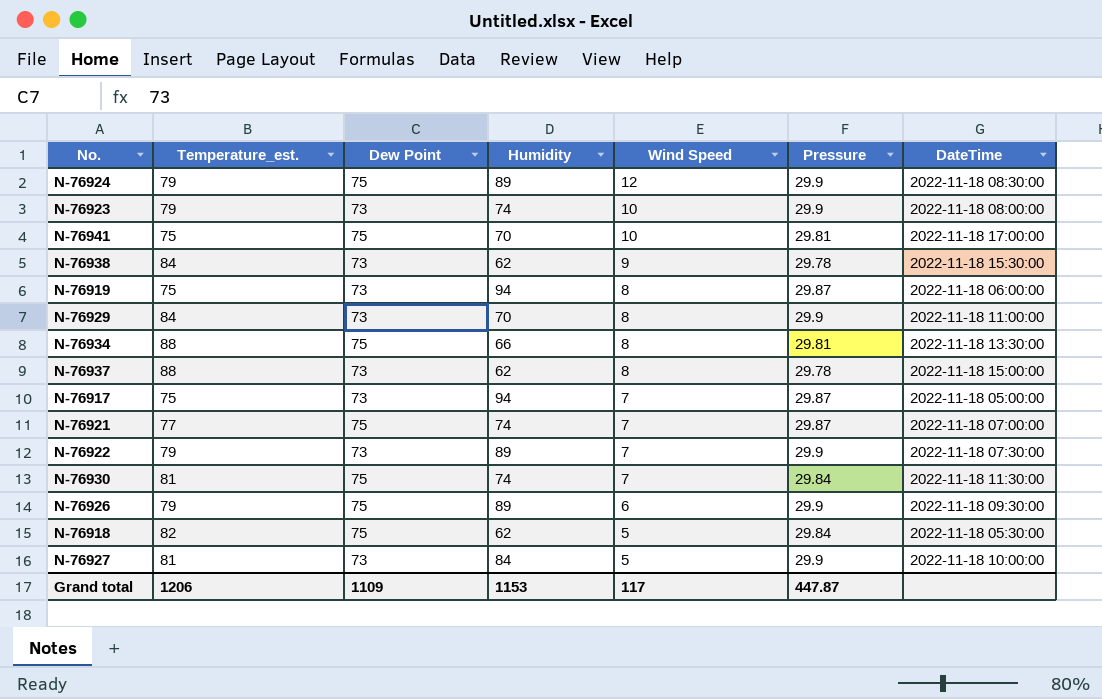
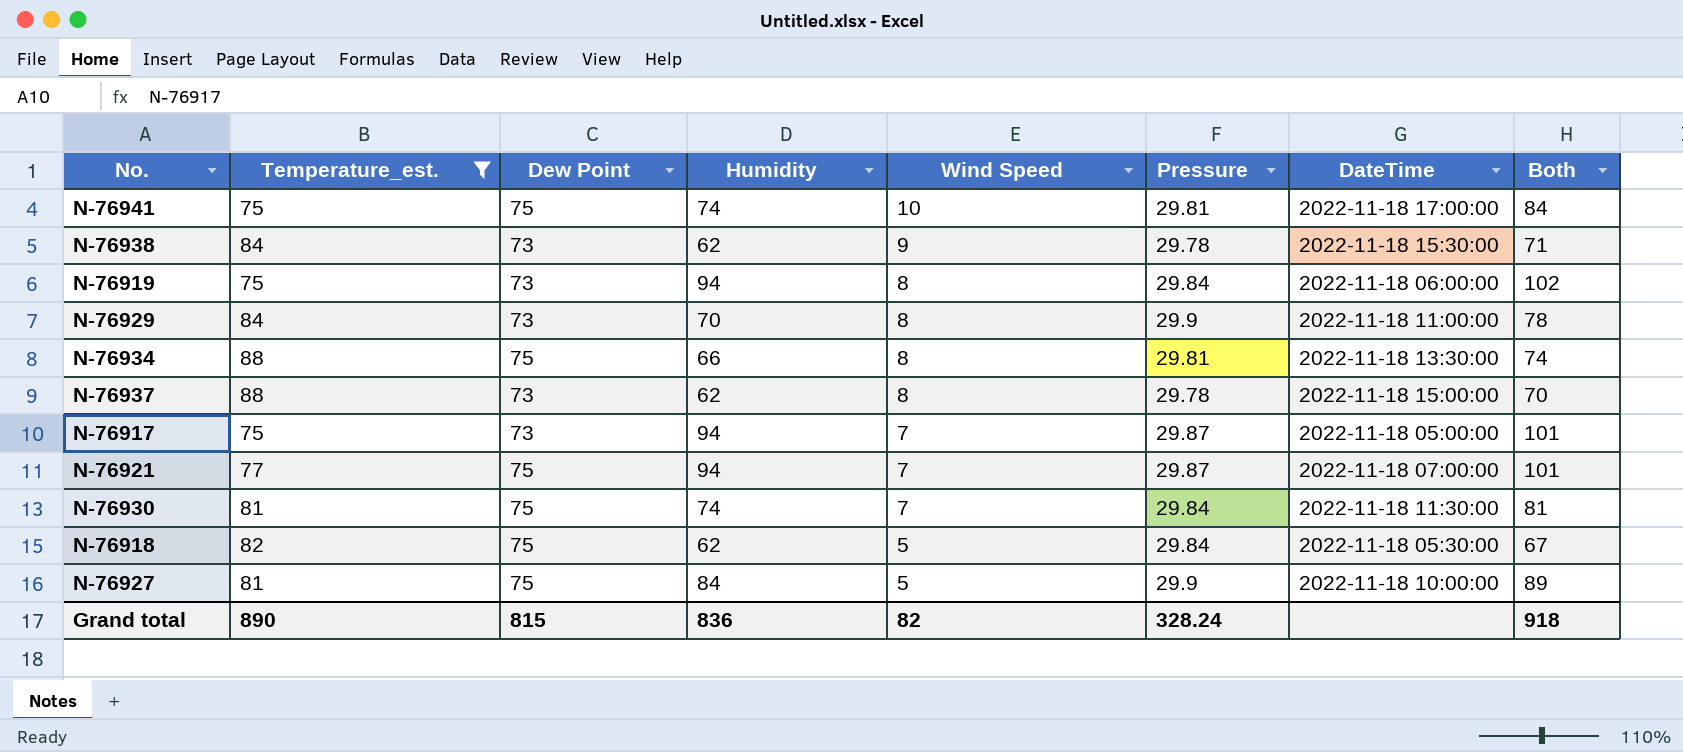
filter: none -> Temperature_est. != 79
column Both | formula: none -> [Humidity] + [Wind Speed]
N-76941 | Humidity: 70 -> 74
N-76919 | Pressure: 29.87 -> 29.84
N-76921 | Humidity: 74 -> 94
N-76927 | Dew Point: 73 -> 75
Grand total | Temperature_est.: 1206 -> 890
Grand total | Dew Point: 1109 -> 815
Grand total | Humidity: 1153 -> 836
Grand total | Wind Speed: 117 -> 82
Grand total | Pressure: 447.87 -> 328.24

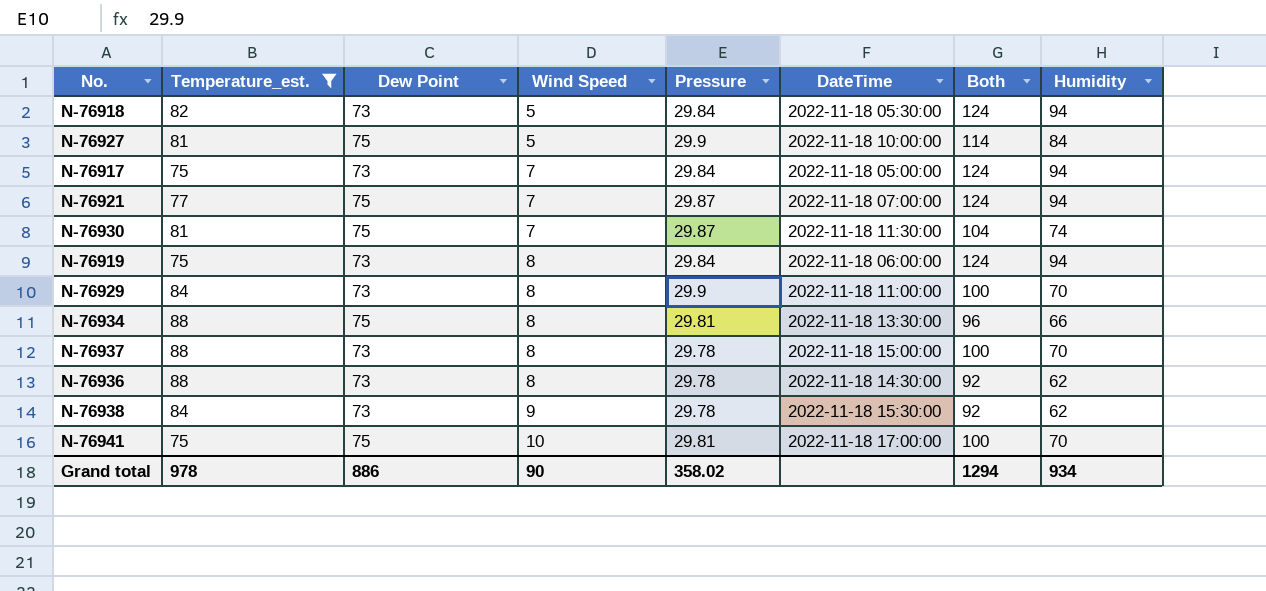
row order: Wind Speed descending -> Wind Speed ascending
column Both | formula: [Humidity] + [Wind Speed] -> [Pressure] + [Humidity]
column Humidity | position: 4 -> 8
N-76918 | Dew Point: 75 -> 73
N-76918 | Humidity: 62 -> 94
N-76917 | Pressure: 29.87 -> 29.84
N-76930 | Pressure: 29.84 -> 29.87
N-76937 | Humidity: 62 -> 70
row N-76936: none -> 88 | 73 | 8 | 29.78 | 2022-11-18 14:30:00 | 92 | 62
N-76941 | Humidity: 74 -> 70
Grand total | Temperature_est.: 890 -> 978
Grand total | Dew Point: 815 -> 886
Grand total | Wind Speed: 82 -> 90
Grand total | Pressure: 328.24 -> 358.02
Grand total | Both: 918 -> 1294
Grand total | Humidity: 836 -> 934

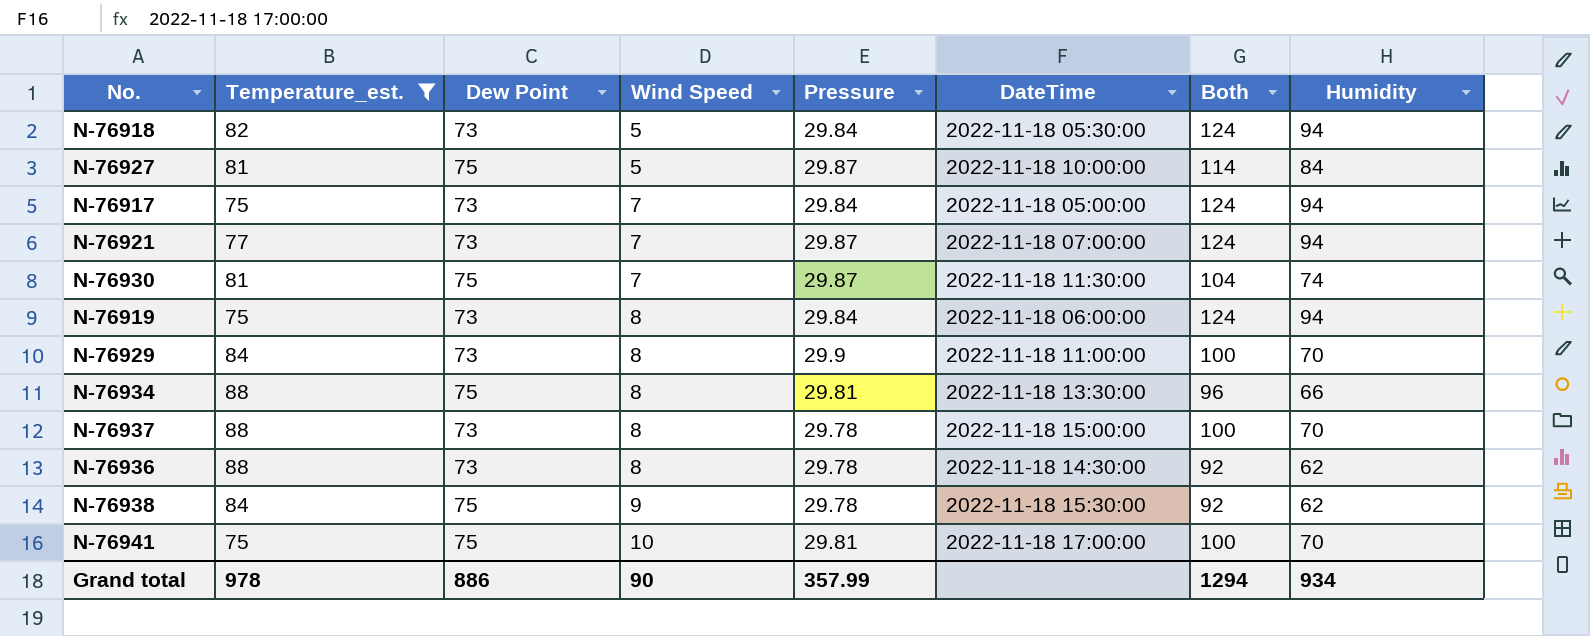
N-76927 | Pressure: 29.9 -> 29.87
N-76921 | Dew Point: 75 -> 73
N-76938 | Dew Point: 73 -> 75
Grand total | Pressure: 358.02 -> 357.99

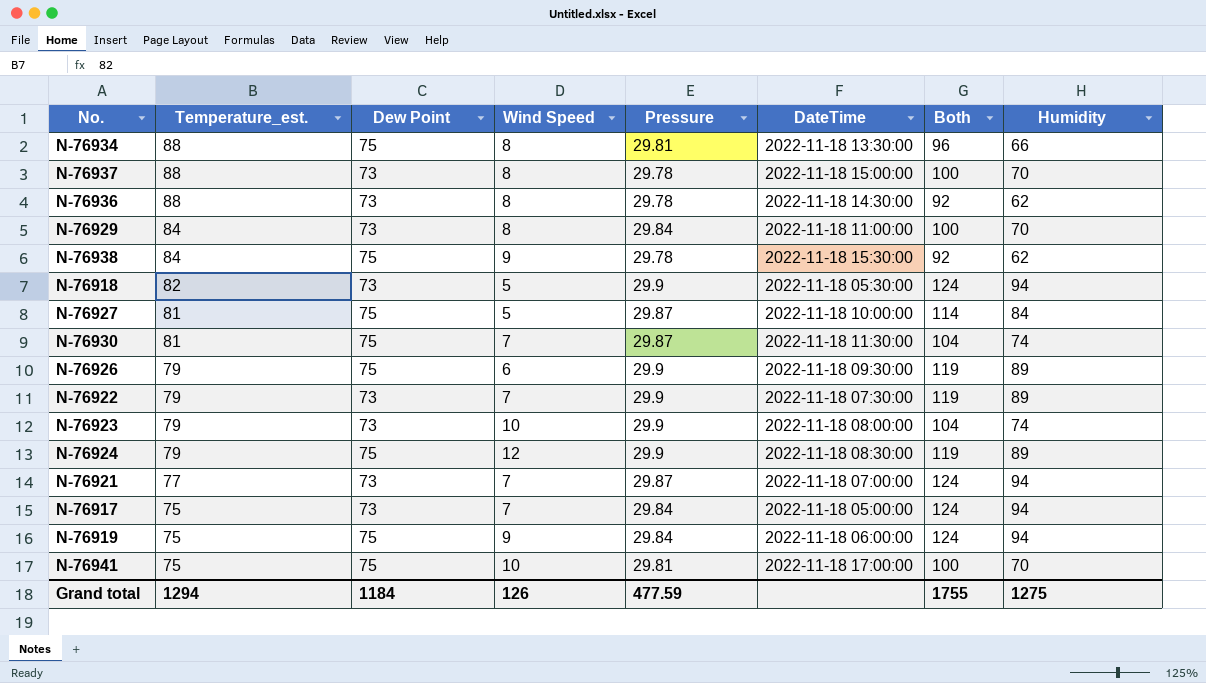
filter: Temperature_est. != 79 -> none
row order: Wind Speed ascending -> Temperature_est. descending
N-76929 | Pressure: 29.9 -> 29.84
N-76918 | Pressure: 29.84 -> 29.9
N-76919 | Dew Point: 73 -> 75
N-76919 | Wind Speed: 8 -> 9
Grand total | Temperature_est.: 978 -> 1294
Grand total | Dew Point: 886 -> 1184
Grand total | Wind Speed: 90 -> 126
Grand total | Pressure: 357.99 -> 477.59
Grand total | Both: 1294 -> 1755
Grand total | Humidity: 934 -> 1275

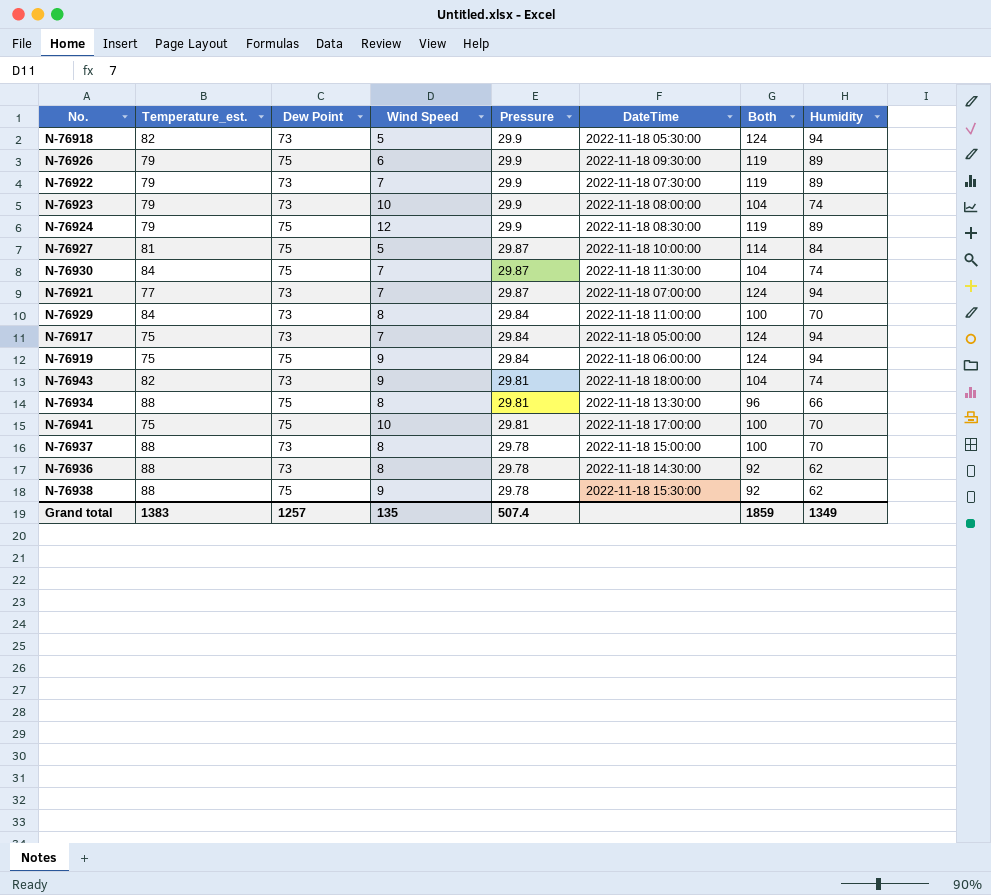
row order: Temperature_est. descending -> Pressure descending
N-76930 | Temperature_est.: 81 -> 84
row N-76943: none -> 82 | 73 | 9 | 29.81 | 2022-11-18 18:00:00 | 104 | 74
N-76938 | Temperature_est.: 84 -> 88
Grand total | Temperature_est.: 1294 -> 1383
Grand total | Dew Point: 1184 -> 1257
Grand total | Wind Speed: 126 -> 135
Grand total | Pressure: 477.59 -> 507.4
Grand total | Both: 1755 -> 1859
Grand total | Humidity: 1275 -> 1349

